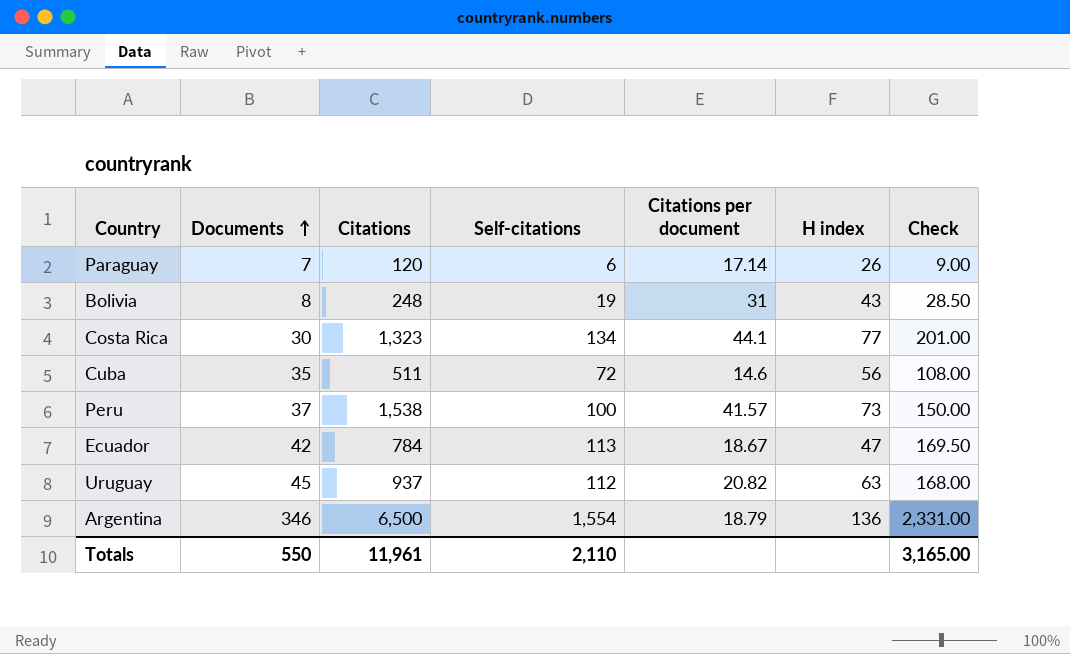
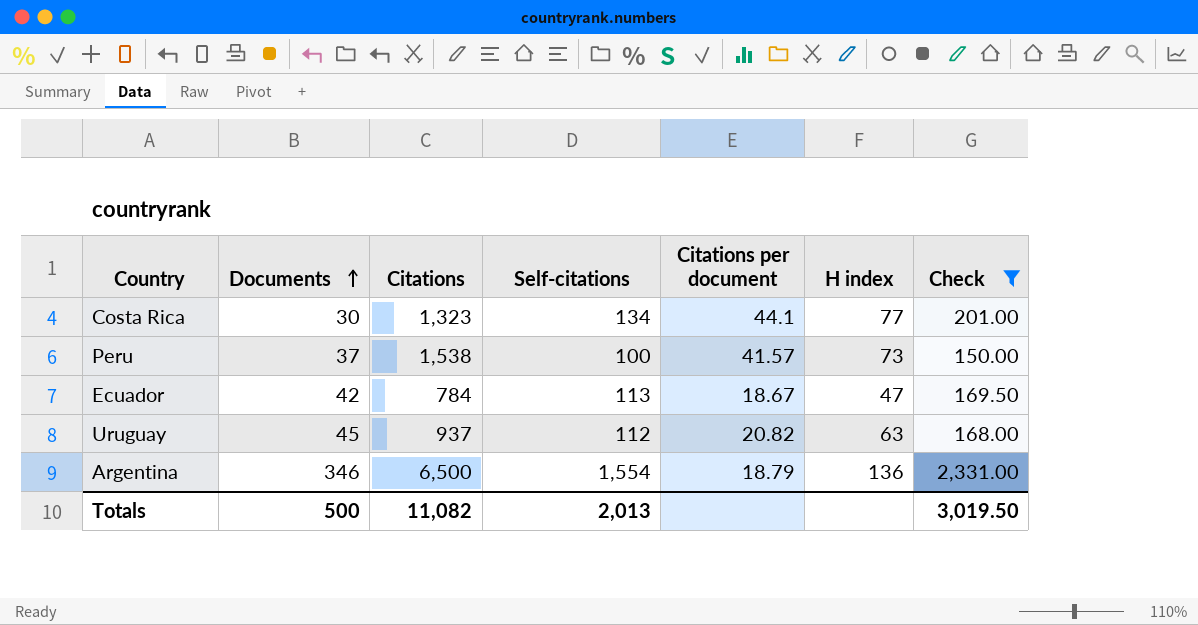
filter: none -> Check >= 150.00
Totals | Documents: 550 -> 500
Totals | Citations: 11,961 -> 11,082
Totals | Self-citations: 2,110 -> 2,013
Totals | Check: 3,165.00 -> 3,019.50

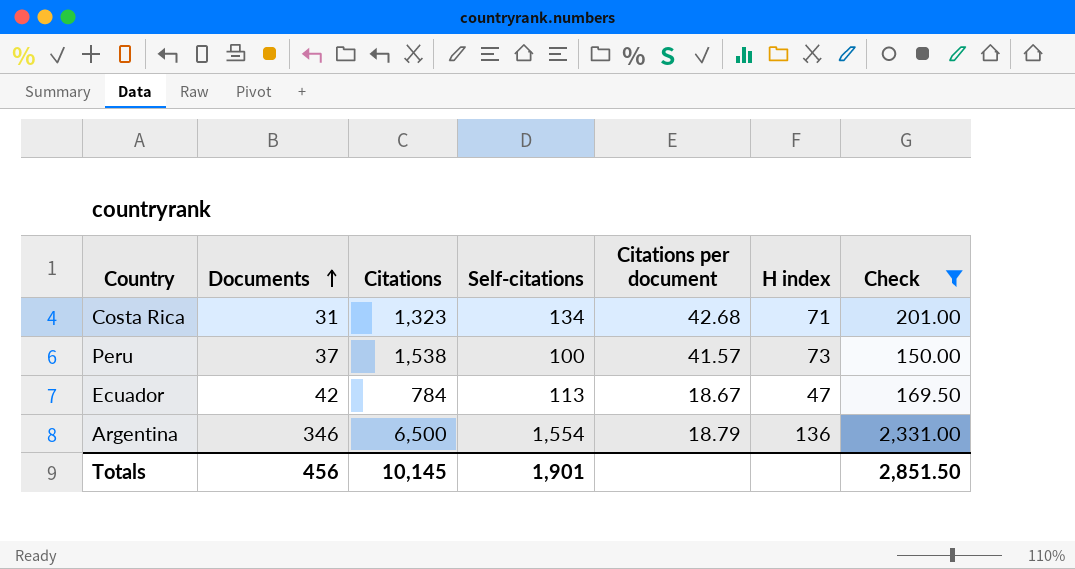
row Uruguay: 45 | 937 | 112 | 20.82 | 63 | 168.00 -> none
Costa Rica | Documents: 30 -> 31
Costa Rica | Citations per document: 44.1 -> 42.68
Costa Rica | H index: 77 -> 71
Totals | Documents: 500 -> 456
Totals | Citations: 11,082 -> 10,145
Totals | Self-citations: 2,013 -> 1,901
Totals | Check: 3,019.50 -> 2,851.50

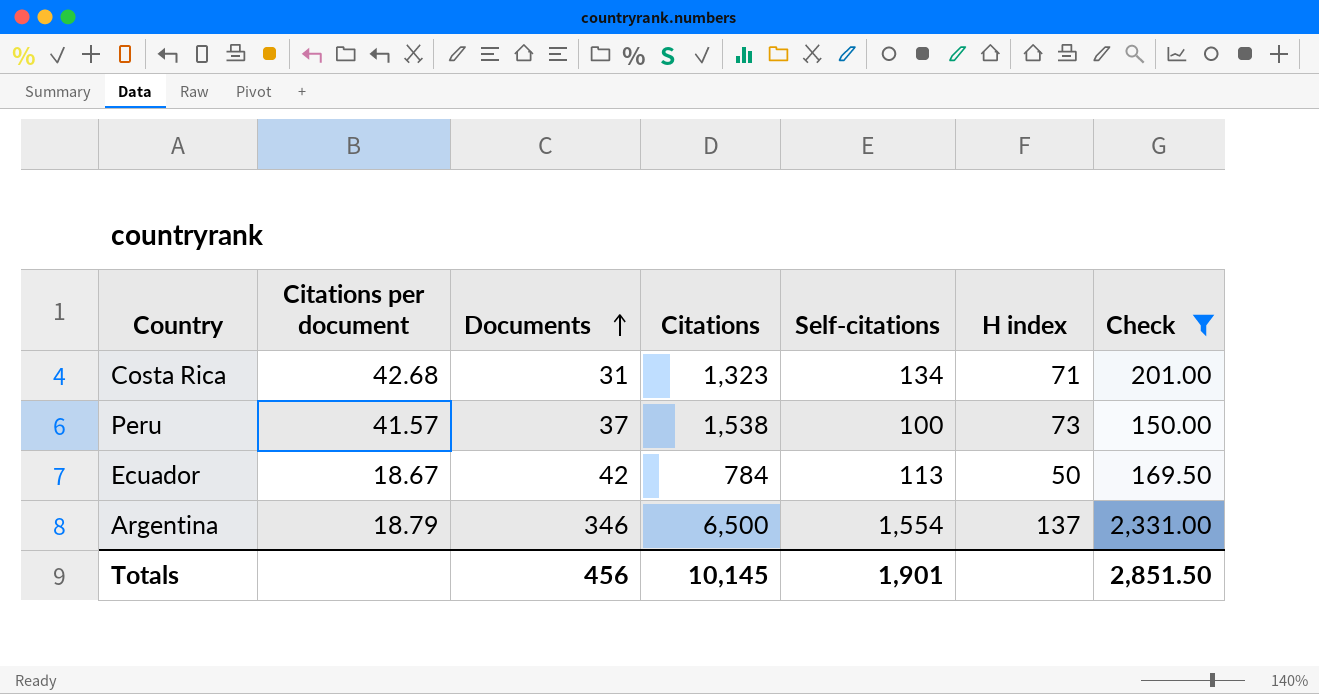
column Citations per document | position: 5 -> 2
Ecuador | H index: 47 -> 50
Argentina | H index: 136 -> 137

